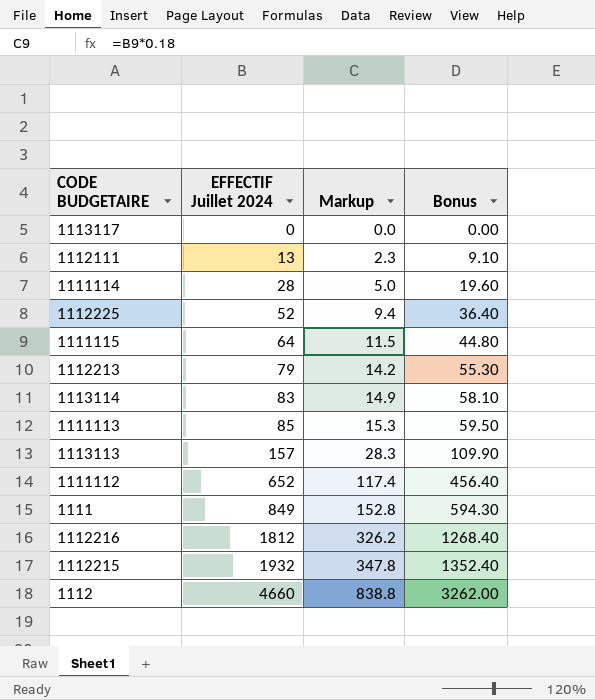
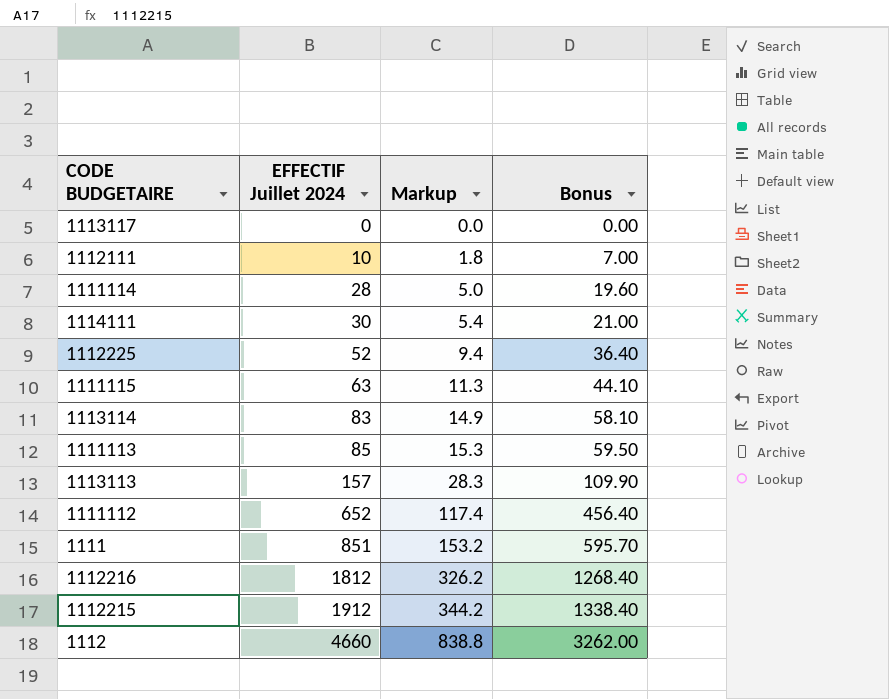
row 1112213: 79 | 14.2 | 55.30 -> none
1112111 | EFFECTIF Juillet 2024: 13 -> 10
1112111 | Markup: 2.3 -> 1.8
1112111 | Bonus: 9.10 -> 7.00
row 1114111: none -> 30 | 5.4 | 21.00
1111115 | EFFECTIF Juillet 2024: 64 -> 63
1111115 | Markup: 11.5 -> 11.3
1111115 | Bonus: 44.80 -> 44.10
1111 | EFFECTIF Juillet 2024: 849 -> 851
1111 | Markup: 152.8 -> 153.2
1111 | Bonus: 594.30 -> 595.70
1112215 | EFFECTIF Juillet 2024: 1932 -> 1912
1112215 | Markup: 347.8 -> 344.2
1112215 | Bonus: 1352.40 -> 1338.40

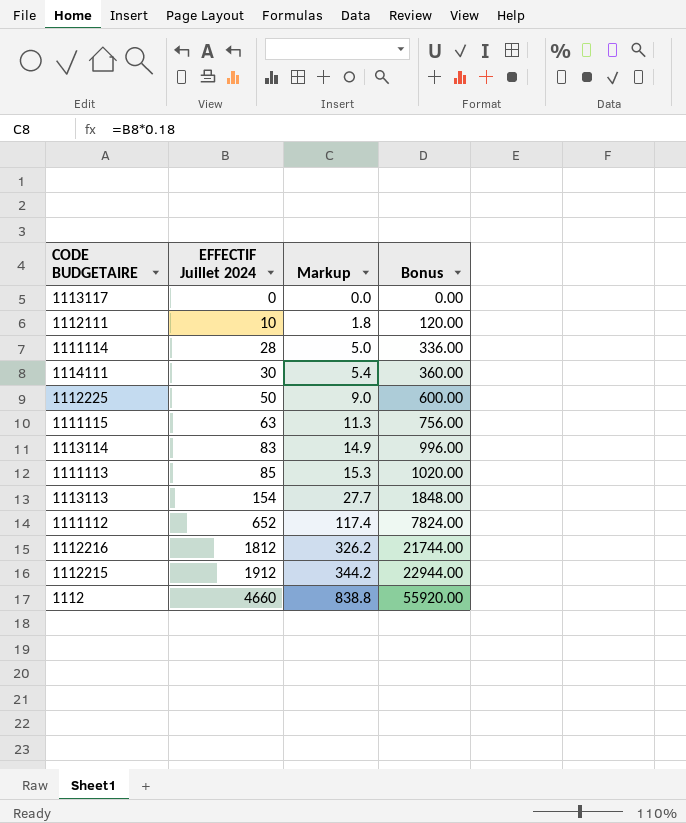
column Bonus | formula: [EFFECTIF Juillet 2024] * 0.7 -> [EFFECTIF Juillet 2024] * 12
row 1111: 851 | 153.2 | 595.70 -> none
1112225 | EFFECTIF Juillet 2024: 52 -> 50
1112225 | Markup: 9.4 -> 9.0
1113113 | EFFECTIF Juillet 2024: 157 -> 154
1113113 | Markup: 28.3 -> 27.7

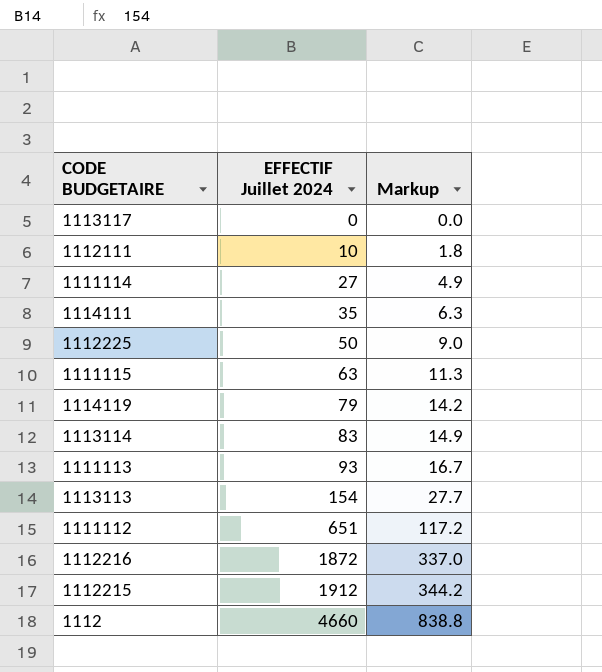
column Bonus | formula: [EFFECTIF Juillet 2024] * 12 -> none
1111114 | EFFECTIF Juillet 2024: 28 -> 27
1111114 | Markup: 5.0 -> 4.9
1114111 | EFFECTIF Juillet 2024: 30 -> 35
1114111 | Markup: 5.4 -> 6.3
row 1114119: none -> 79 | 14.2
1111113 | EFFECTIF Juillet 2024: 85 -> 93
1111113 | Markup: 15.3 -> 16.7
1111112 | EFFECTIF Juillet 2024: 652 -> 651
1111112 | Markup: 117.4 -> 117.2
1112216 | EFFECTIF Juillet 2024: 1812 -> 1872
1112216 | Markup: 326.2 -> 337.0

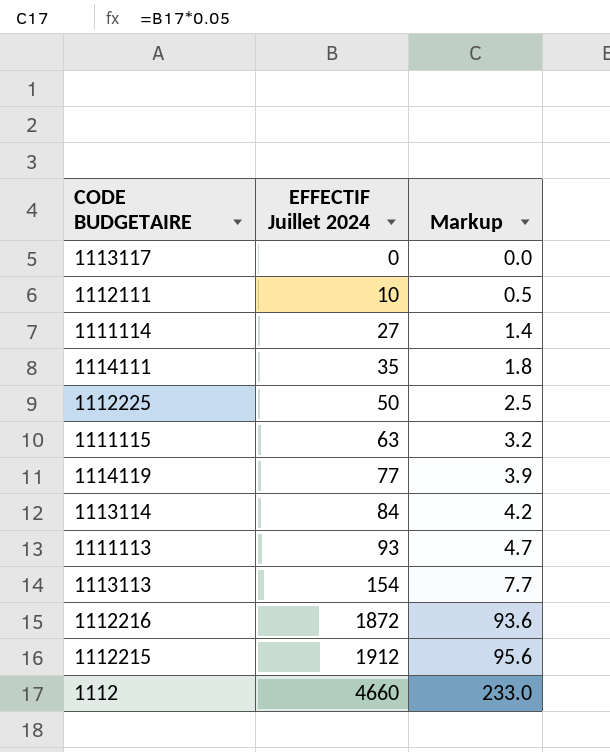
column Markup | formula: [EFFECTIF Juillet 2024] * 0.18 -> [EFFECTIF Juillet 2024] * 0.05
row 1111112: 651 | 117.2 -> none
1114119 | EFFECTIF Juillet 2024: 79 -> 77
1113114 | EFFECTIF Juillet 2024: 83 -> 84

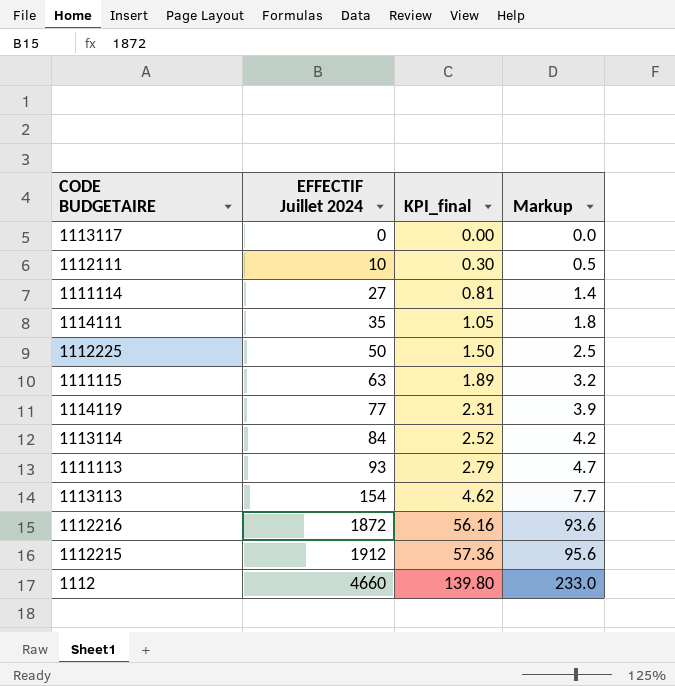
column KPI_final | formula: none -> [EFFECTIF Juillet 2024] * 0.03

